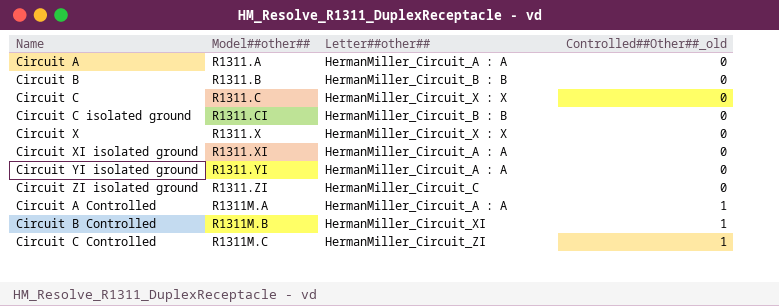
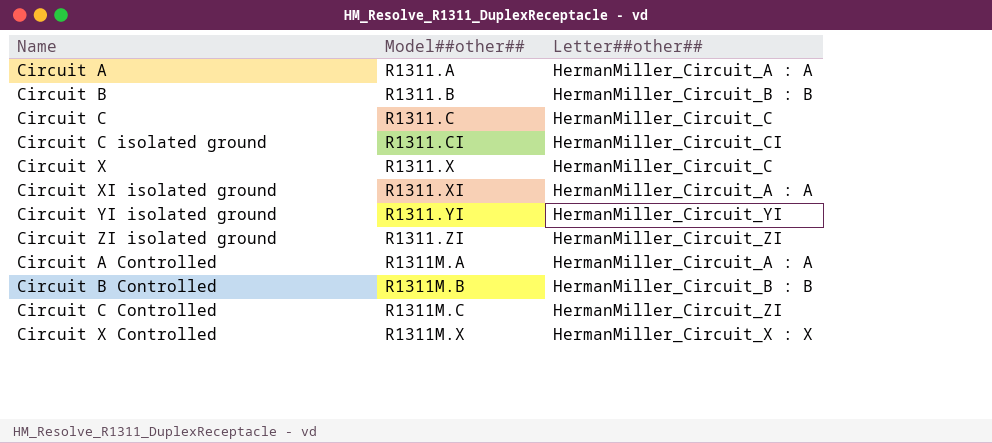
column Controlled##Other##_old | position: 4 -> none
Circuit C | Letter##other##: HermanMiller_Circuit_X : X -> HermanMiller_Circuit_C
Circuit C isolated ground | Letter##other##: HermanMiller_Circuit_B : B -> HermanMiller_Circuit_CI
Circuit X | Letter##other##: HermanMiller_Circuit_X : X -> HermanMiller_Circuit_C
Circuit YI isolated ground | Letter##other##: HermanMiller_Circuit_A : A -> HermanMiller_Circuit_YI
Circuit ZI isolated ground | Letter##other##: HermanMiller_Circuit_C -> HermanMiller_Circuit_ZI
Circuit B Controlled | Letter##other##: HermanMiller_Circuit_XI -> HermanMiller_Circuit_B : B
row Circuit X Controlled: none -> R1311M.X | HermanMiller_Circuit_X : X

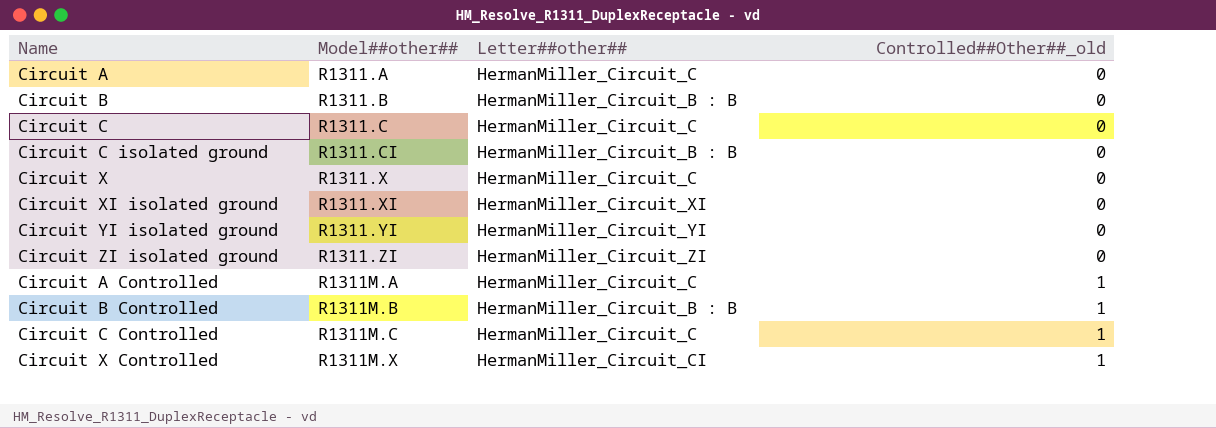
column Controlled##Other##_old | position: none -> 4
Circuit A | Letter##other##: HermanMiller_Circuit_A : A -> HermanMiller_Circuit_C
Circuit C isolated ground | Letter##other##: HermanMiller_Circuit_CI -> HermanMiller_Circuit_B : B
Circuit XI isolated ground | Letter##other##: HermanMiller_Circuit_A : A -> HermanMiller_Circuit_XI
Circuit A Controlled | Letter##other##: HermanMiller_Circuit_A : A -> HermanMiller_Circuit_C
Circuit C Controlled | Letter##other##: HermanMiller_Circuit_ZI -> HermanMiller_Circuit_C
Circuit X Controlled | Letter##other##: HermanMiller_Circuit_X : X -> HermanMiller_Circuit_CI

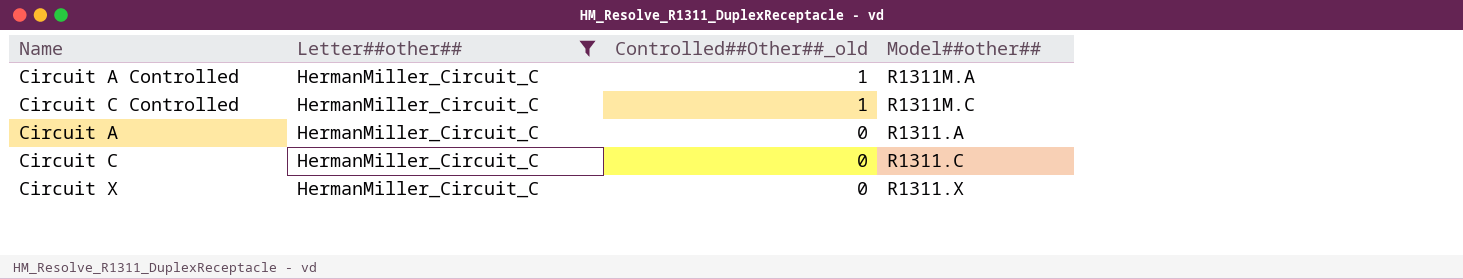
filter: none -> Letter##other## = HermanMiller_Circuit_C
row order: Model##other## ascending -> Controlled##Other##_old descending
column Model##other## | position: 2 -> 4

